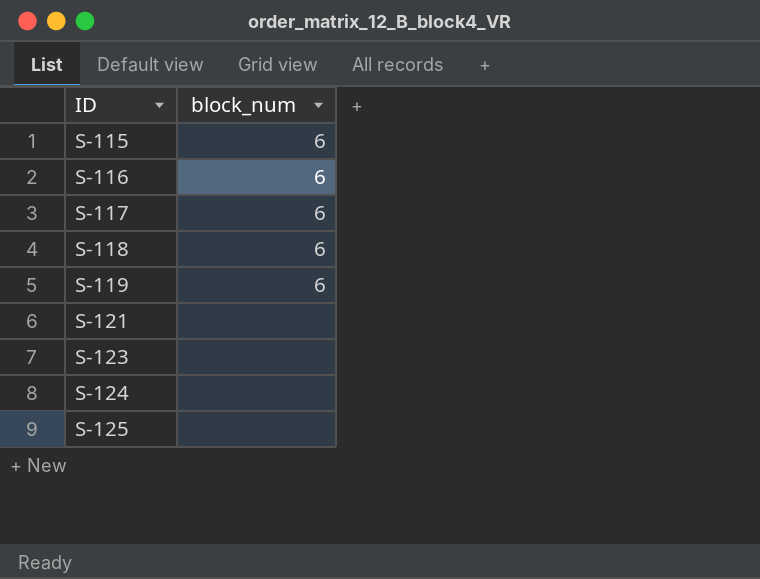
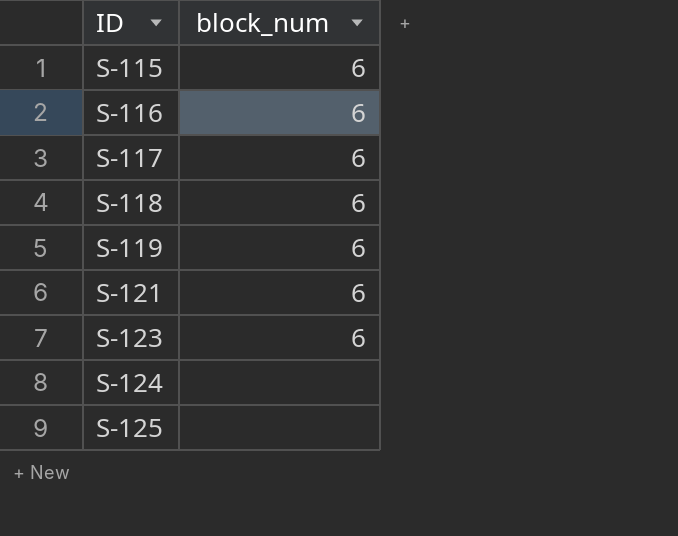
S-121 | block_num: none -> 6
S-123 | block_num: none -> 6

